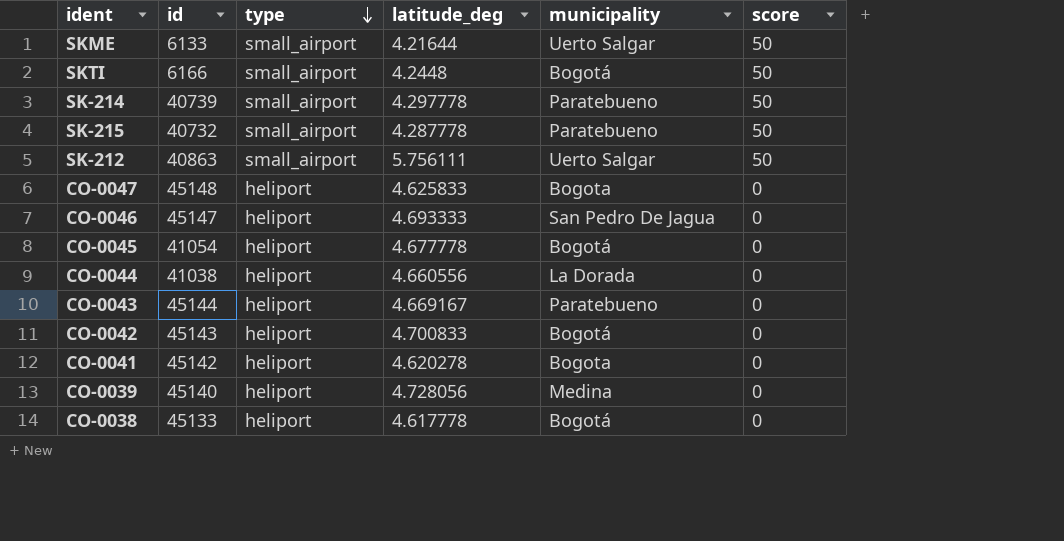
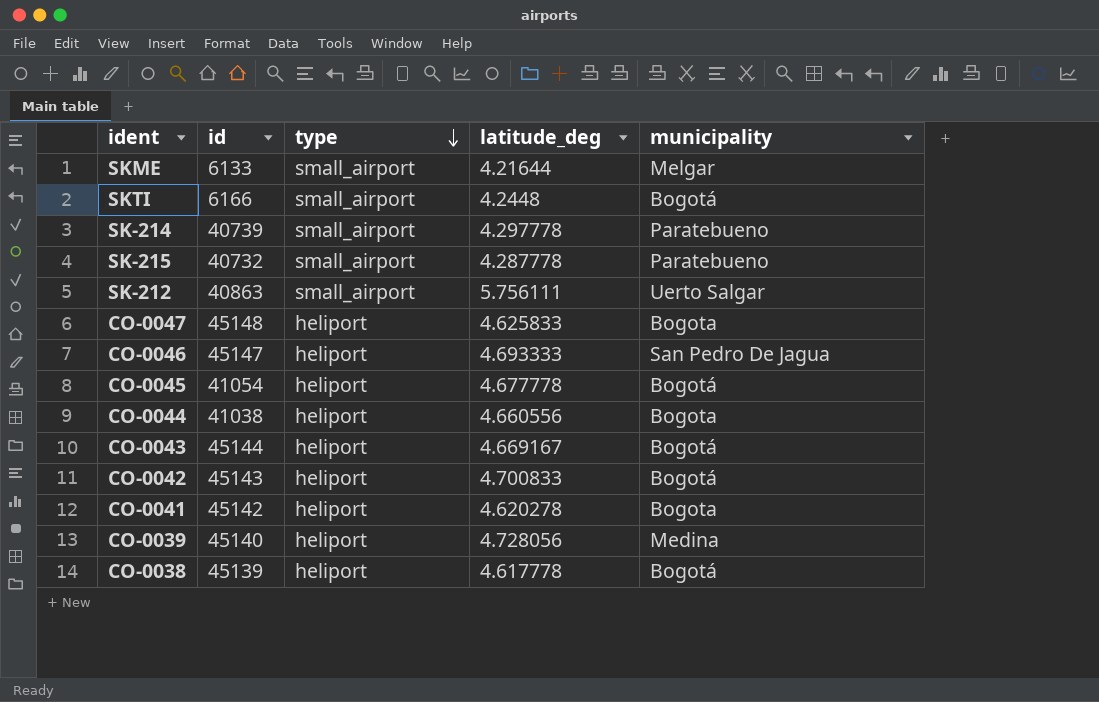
column score | position: 6 -> none
SKME | municipality: Uerto Salgar -> Melgar
CO-0044 | municipality: La Dorada -> Bogota
CO-0043 | municipality: Paratebueno -> Bogotá
CO-0038 | id: 45133 -> 45139

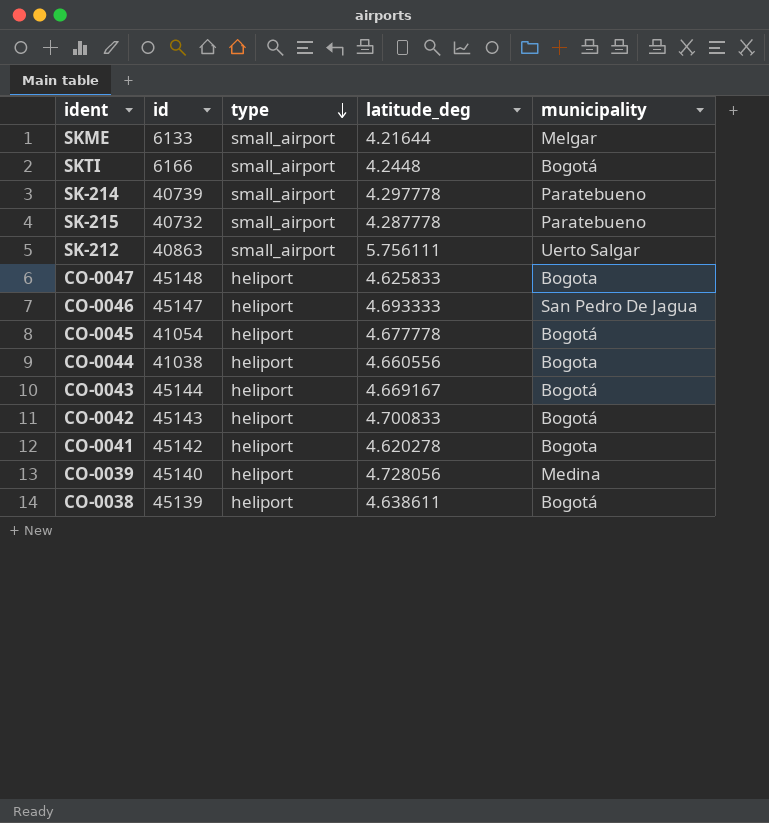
CO-0038 | latitude_deg: 4.617778 -> 4.638611

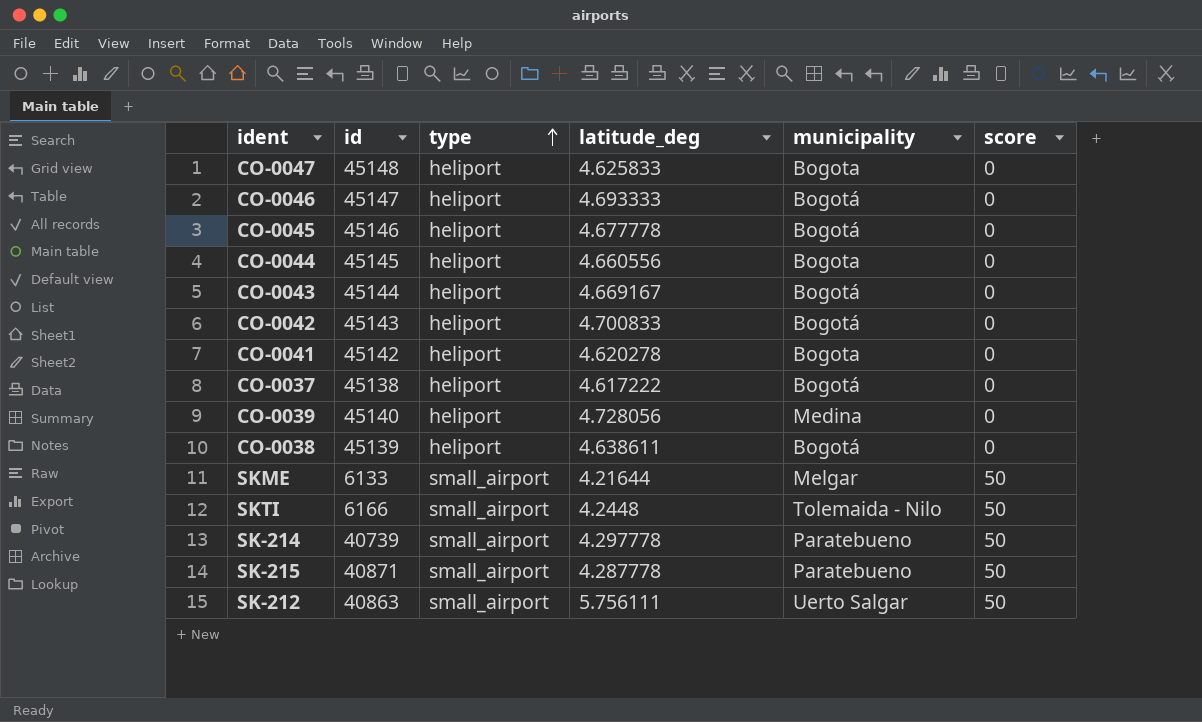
row order: type descending -> type ascending
column score | position: none -> 6
CO-0046 | municipality: San Pedro De Jagua -> Bogotá
CO-0045 | id: 41054 -> 45146
CO-0044 | id: 41038 -> 45145
row CO-0037: none -> 45138 | heliport | 4.617222 | Bogotá | 0
SKTI | municipality: Bogotá -> Tolemaida - Nilo
SK-215 | id: 40732 -> 40871

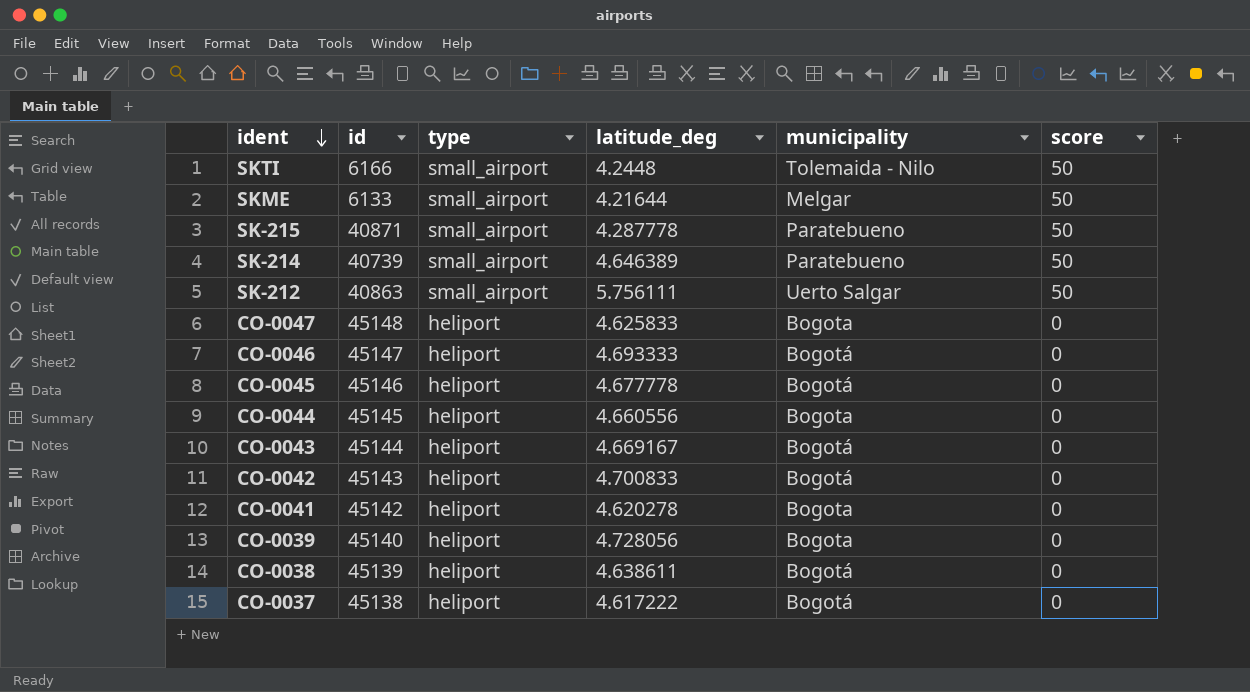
row order: type ascending -> ident descending
SK-214 | latitude_deg: 4.297778 -> 4.646389
CO-0039 | municipality: Medina -> Bogota

